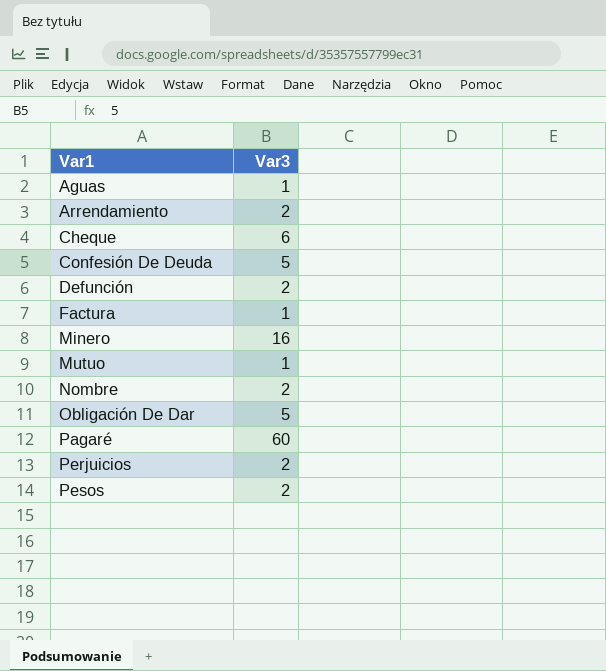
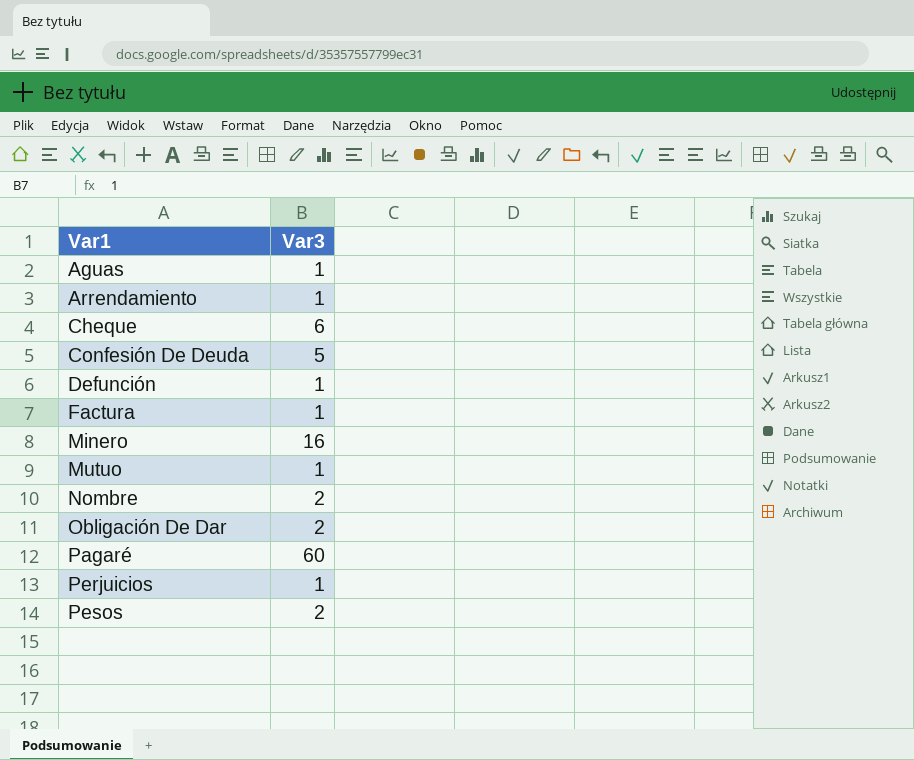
Arrendamiento | Var3: 2 -> 1
Defunción | Var3: 2 -> 1
Obligación De Dar | Var3: 5 -> 2
Perjuicios | Var3: 2 -> 1

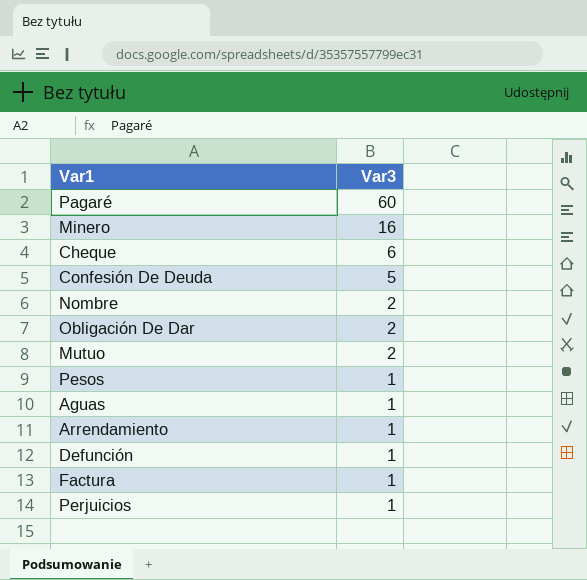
row order: Var1 ascending -> Var3 descending
Mutuo | Var3: 1 -> 2
Pesos | Var3: 2 -> 1

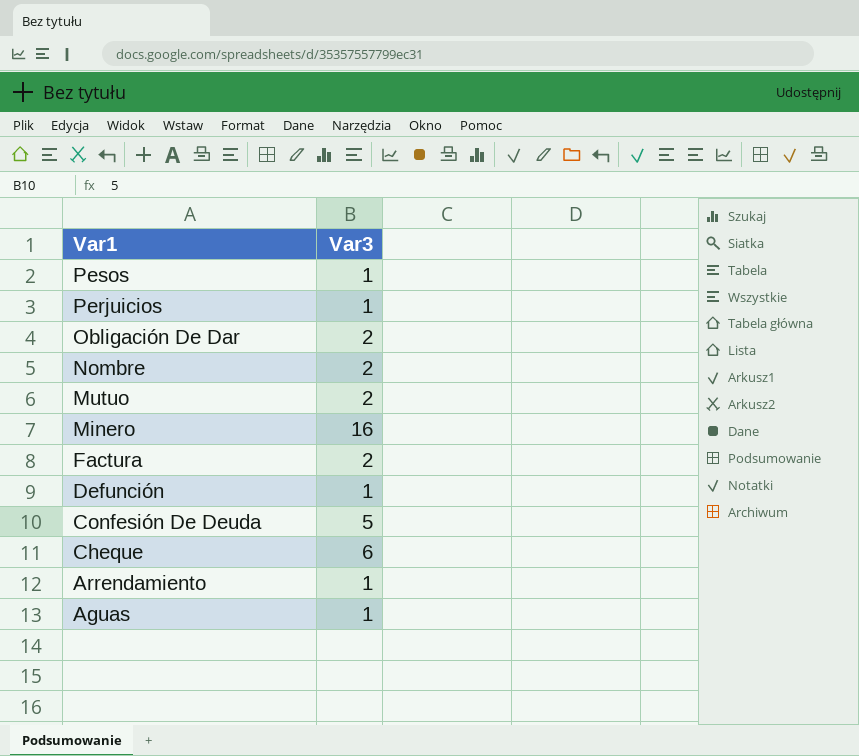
row order: Var3 descending -> Var1 descending
row Pagaré: 60 -> none
Factura | Var3: 1 -> 2

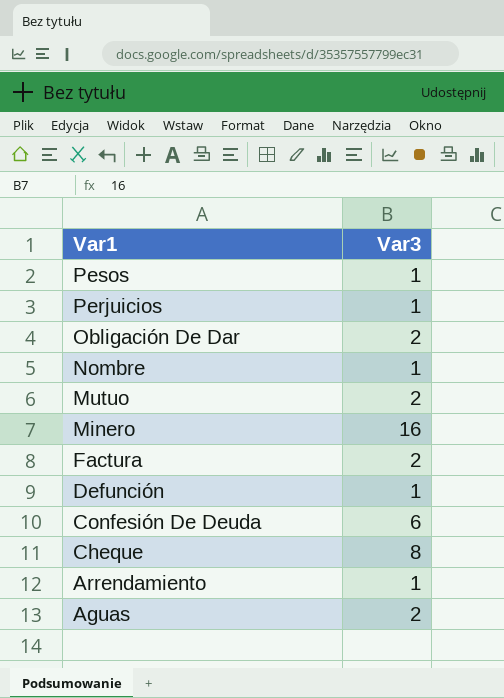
Nombre | Var3: 2 -> 1
Confesión De Deuda | Var3: 5 -> 6
Cheque | Var3: 6 -> 8
Aguas | Var3: 1 -> 2

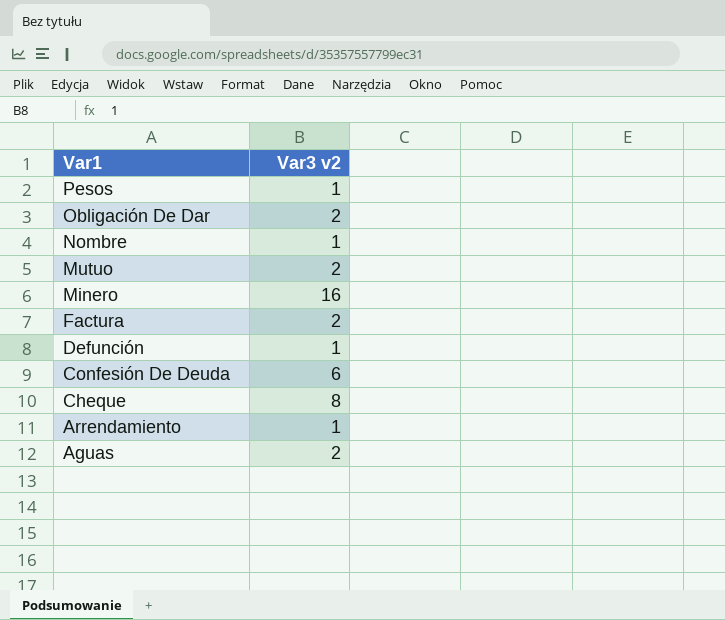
column name: Var3 -> Var3 v2
row Perjuicios: 1 -> none

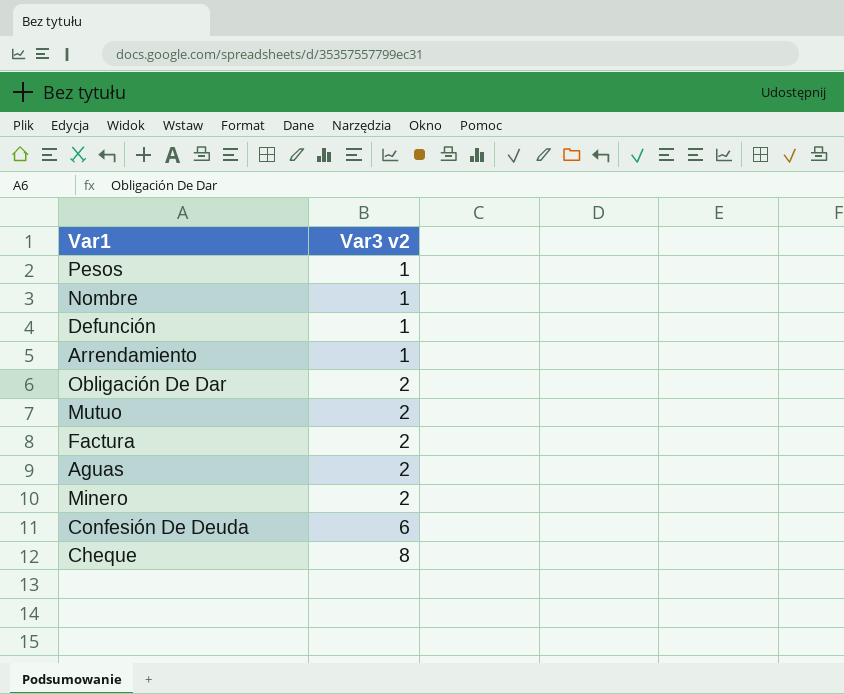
row order: Var1 descending -> Var3 v2 ascending
Minero | Var3 v2: 16 -> 2

